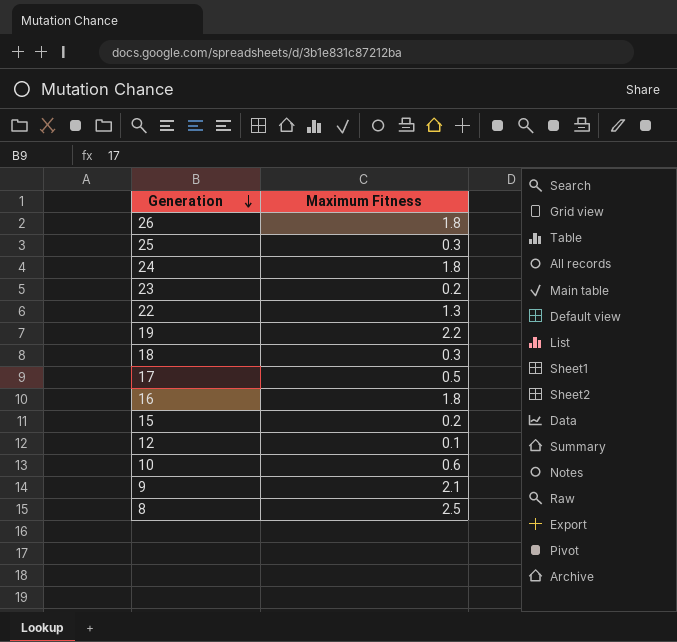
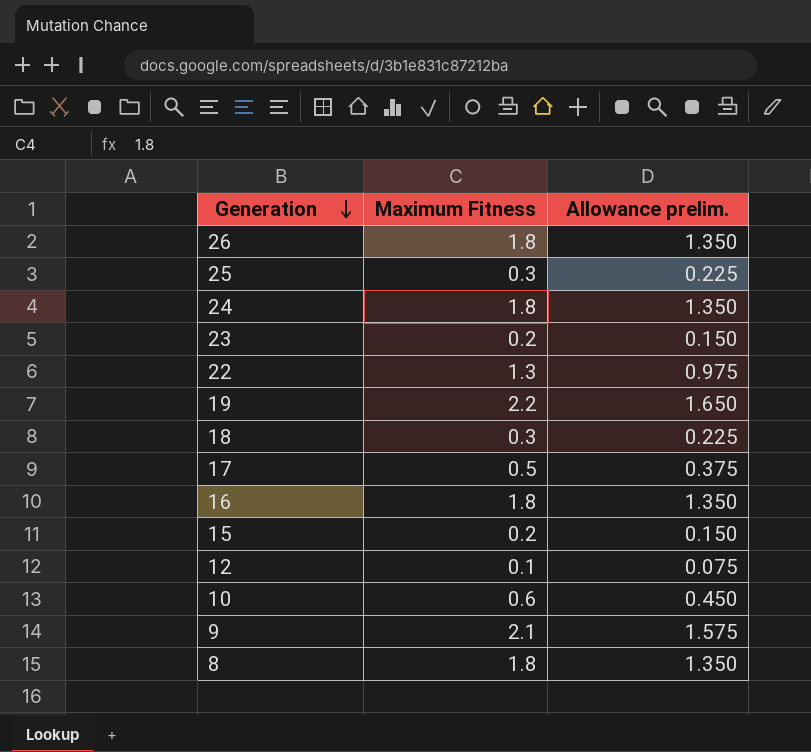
column Allowance prelim. | formula: none -> [Maximum Fitness] * 0.75
8 | Maximum Fitness: 2.5 -> 1.8

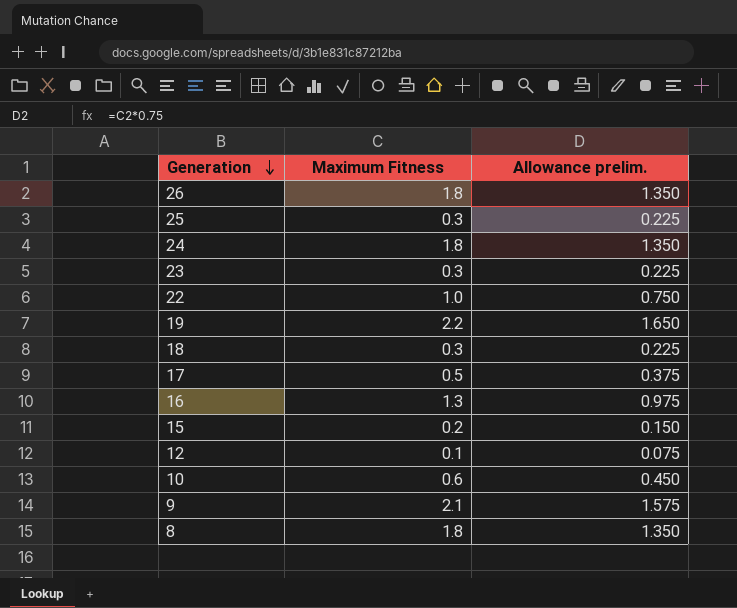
23 | Maximum Fitness: 0.2 -> 0.3
23 | Allowance prelim.: 0.150 -> 0.225
22 | Maximum Fitness: 1.3 -> 1.0
22 | Allowance prelim.: 0.975 -> 0.750
16 | Maximum Fitness: 1.8 -> 1.3
16 | Allowance prelim.: 1.350 -> 0.975

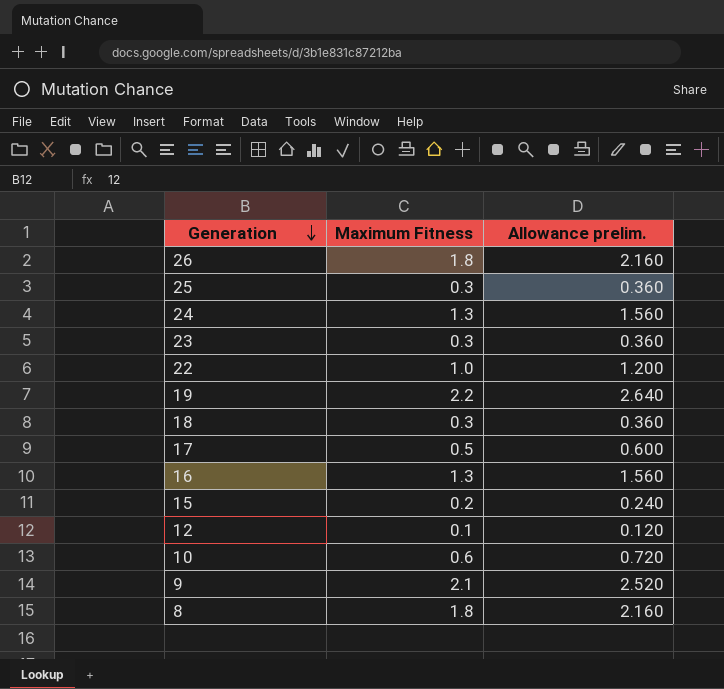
column Allowance prelim. | formula: [Maximum Fitness] * 0.75 -> [Maximum Fitness] * 1.2
24 | Maximum Fitness: 1.8 -> 1.3

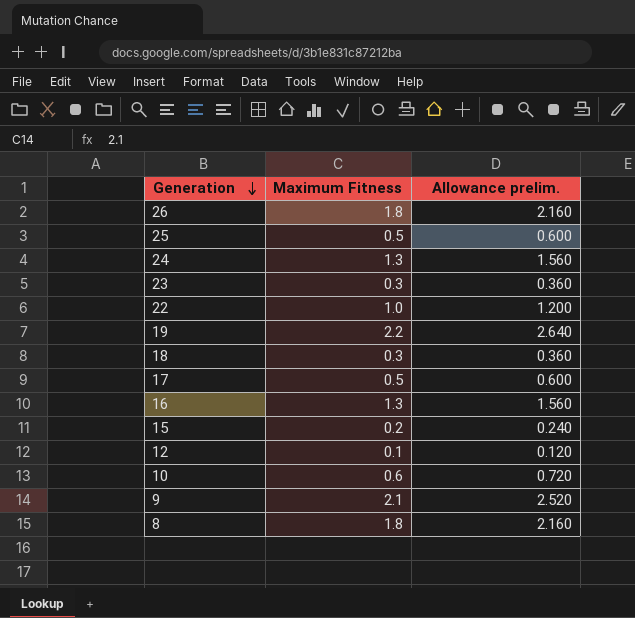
25 | Maximum Fitness: 0.3 -> 0.5
25 | Allowance prelim.: 0.360 -> 0.600

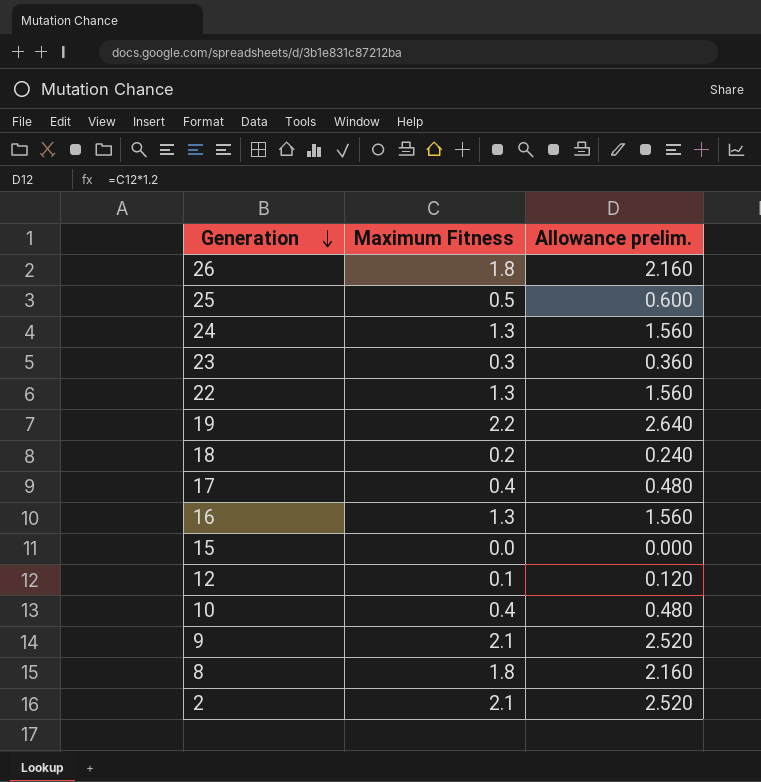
22 | Maximum Fitness: 1.0 -> 1.3
22 | Allowance prelim.: 1.200 -> 1.560
18 | Maximum Fitness: 0.3 -> 0.2
18 | Allowance prelim.: 0.360 -> 0.240
17 | Maximum Fitness: 0.5 -> 0.4
17 | Allowance prelim.: 0.600 -> 0.480
15 | Maximum Fitness: 0.2 -> 0.0
15 | Allowance prelim.: 0.240 -> 0.000
10 | Maximum Fitness: 0.6 -> 0.4
10 | Allowance prelim.: 0.720 -> 0.480
row 2: none -> 2.1 | 2.520

